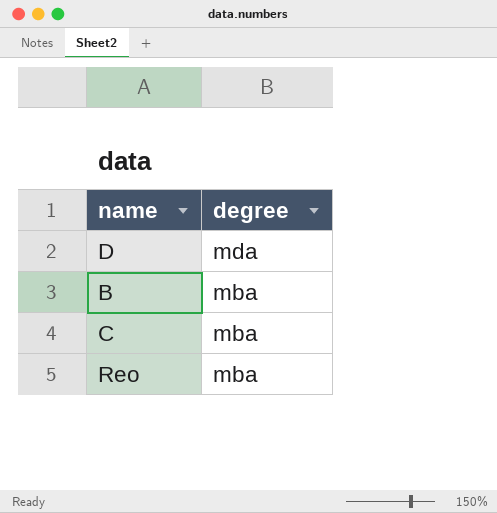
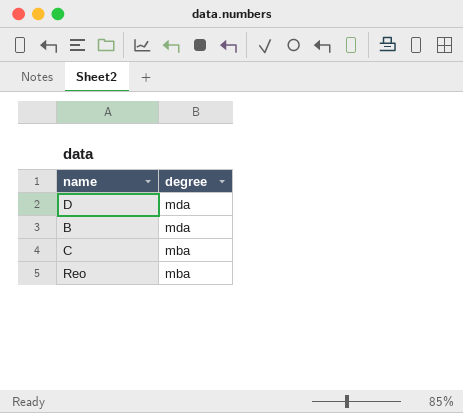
B | degree: mba -> mda

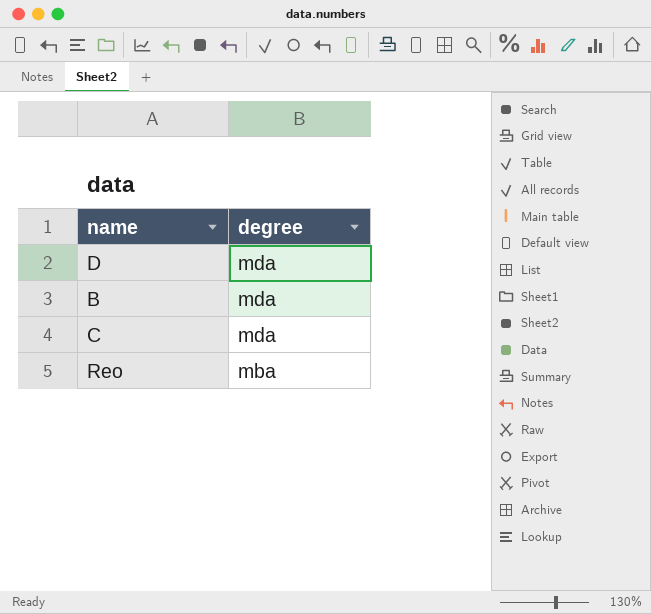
C | degree: mba -> mda

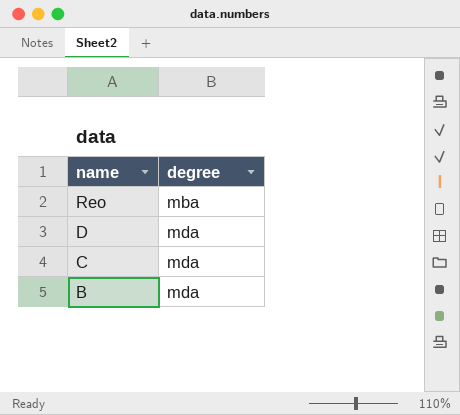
row order: degree descending -> name descending

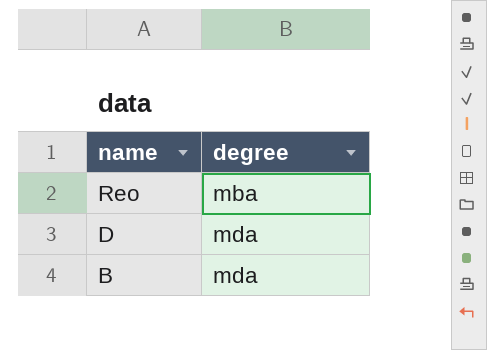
row C: mda -> none

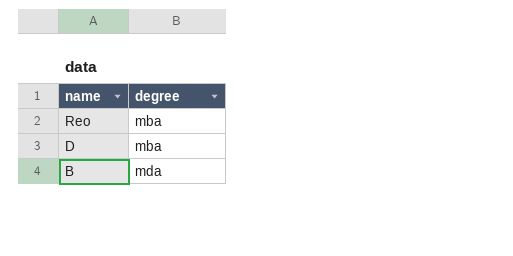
D | degree: mda -> mba

